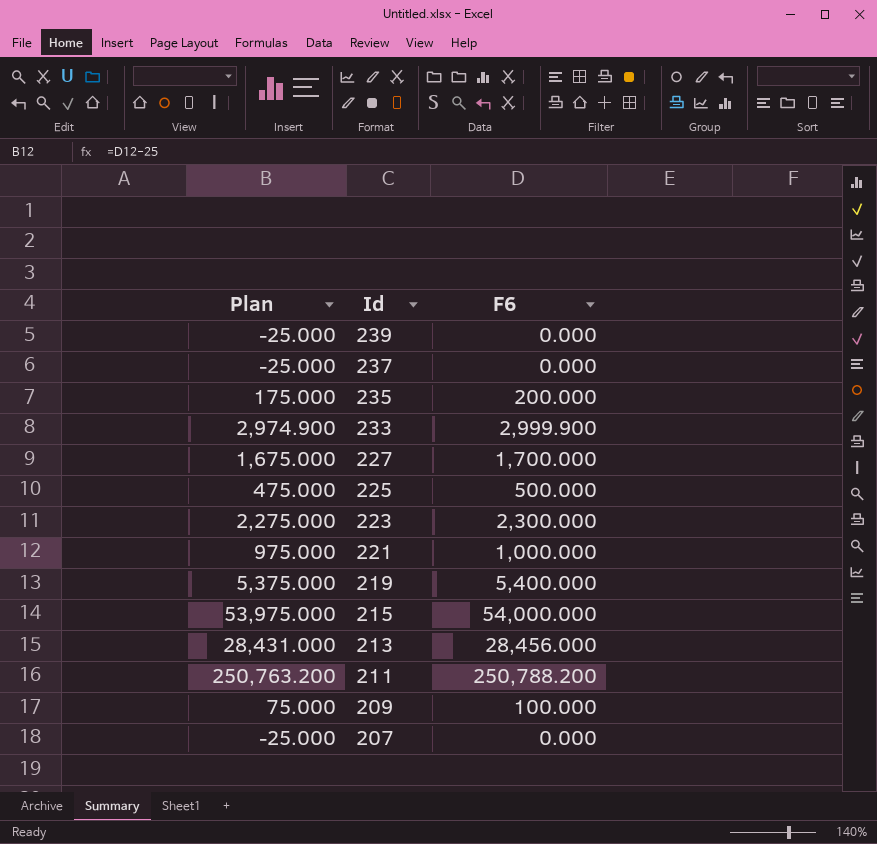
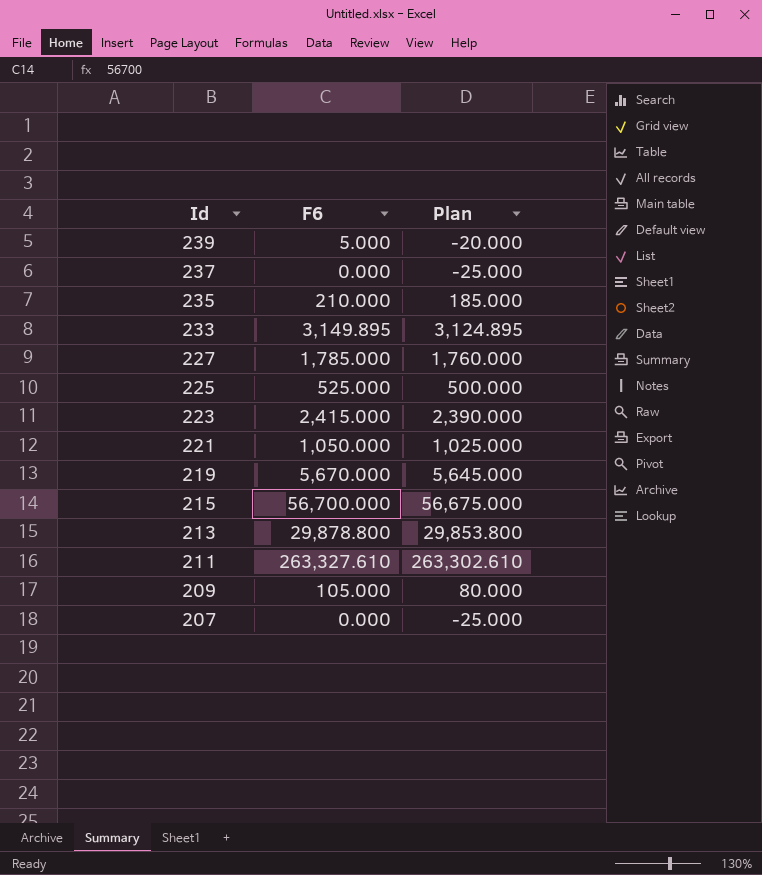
column Plan | position: 1 -> 3
239 | F6: 0.000 -> 5.000
239 | Plan: -25.000 -> -20.000
235 | F6: 200.000 -> 210.000
235 | Plan: 175.000 -> 185.000
233 | F6: 2,999.900 -> 3,149.895
233 | Plan: 2,974.900 -> 3,124.895
227 | F6: 1,700.000 -> 1,785.000
227 | Plan: 1,675.000 -> 1,760.000
225 | F6: 500.000 -> 525.000
225 | Plan: 475.000 -> 500.000
223 | F6: 2,300.000 -> 2,415.000
223 | Plan: 2,275.000 -> 2,390.000
221 | F6: 1,000.000 -> 1,050.000
221 | Plan: 975.000 -> 1,025.000
219 | F6: 5,400.000 -> 5,670.000
219 | Plan: 5,375.000 -> 5,645.000
215 | F6: 54,000.000 -> 56,700.000
215 | Plan: 53,975.000 -> 56,675.000
213 | F6: 28,456.000 -> 29,878.800
213 | Plan: 28,431.000 -> 29,853.800
211 | F6: 250,788.200 -> 263,327.610
211 | Plan: 250,763.200 -> 263,302.610
209 | F6: 100.000 -> 105.000
209 | Plan: 75.000 -> 80.000

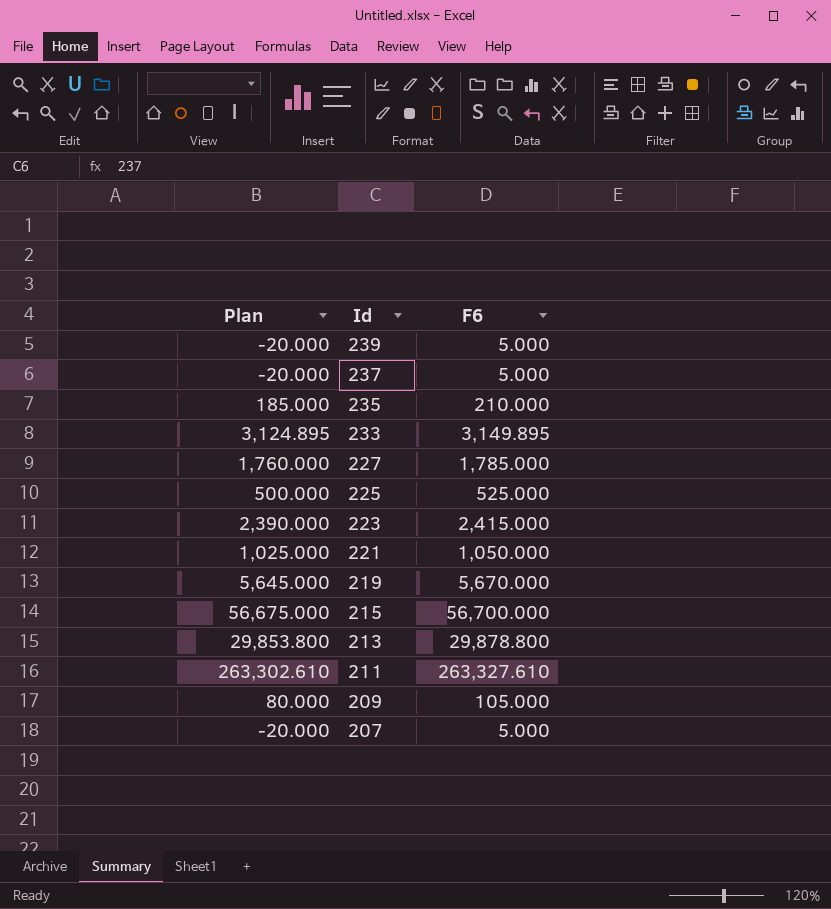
column Plan | position: 3 -> 1
237 | Plan: -25.000 -> -20.000
237 | F6: 0.000 -> 5.000
207 | Plan: -25.000 -> -20.000
207 | F6: 0.000 -> 5.000

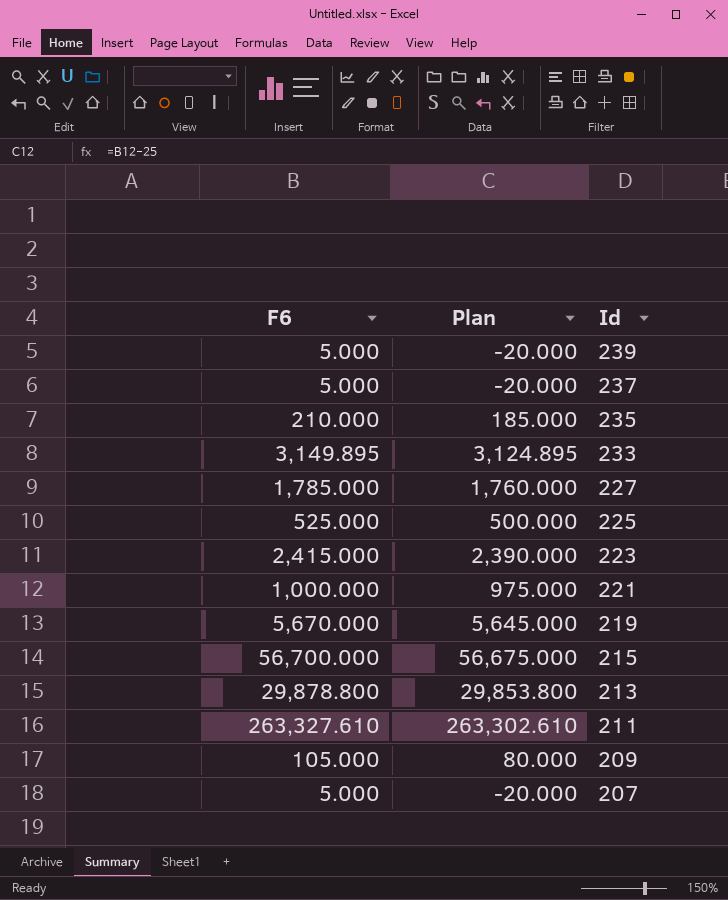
column F6 | position: 3 -> 1
221 | F6: 1,050.000 -> 1,000.000
221 | Plan: 1,025.000 -> 975.000

